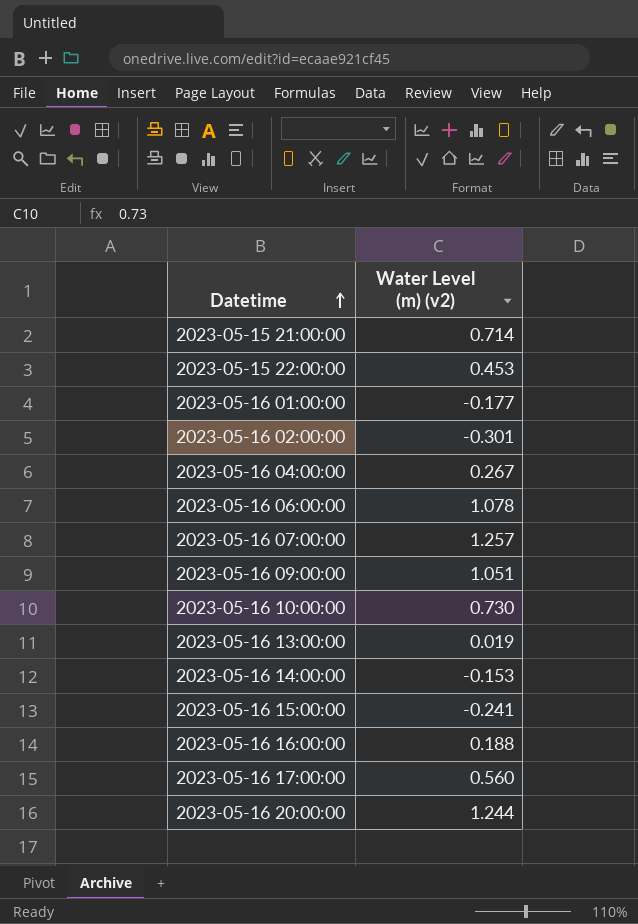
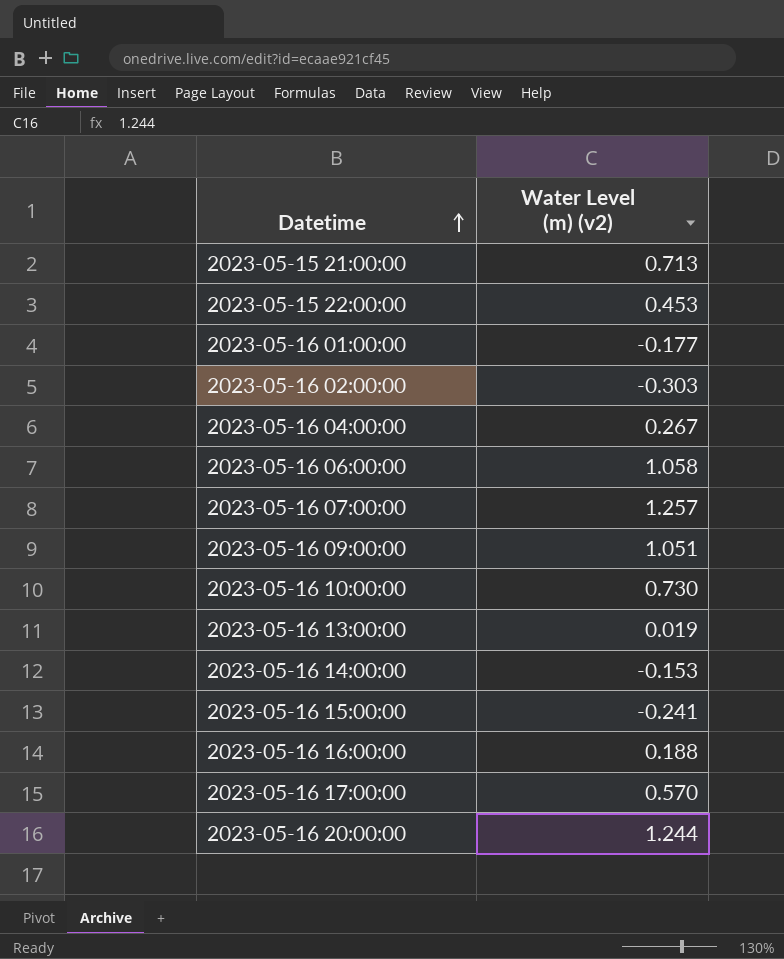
2023-05-15 21:00:00 | Water Level (m) (v2): 0.714 -> 0.713
2023-05-16 02:00:00 | Water Level (m) (v2): -0.301 -> -0.303
2023-05-16 06:00:00 | Water Level (m) (v2): 1.078 -> 1.058
2023-05-16 17:00:00 | Water Level (m) (v2): 0.560 -> 0.570

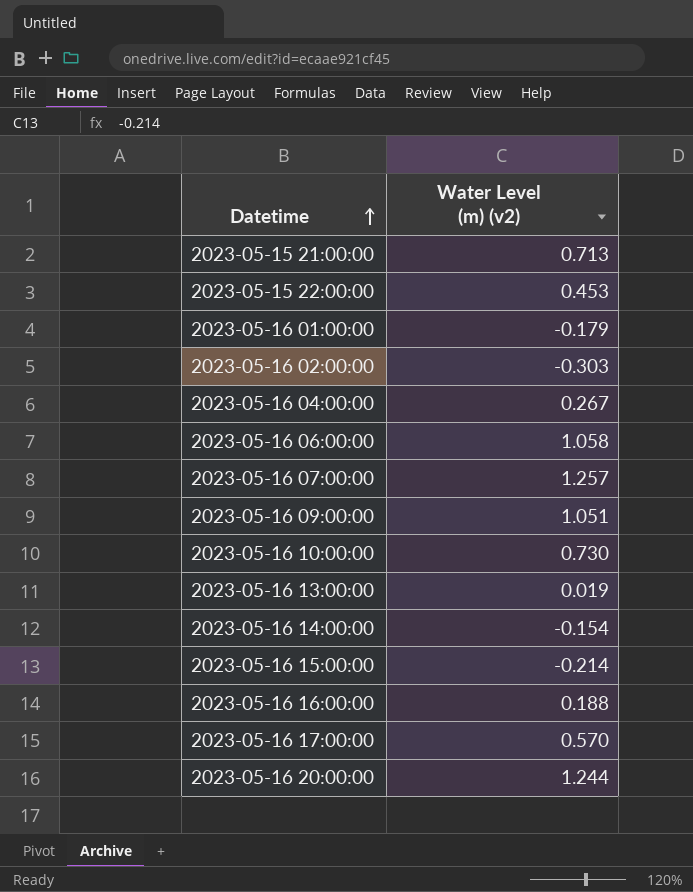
2023-05-16 01:00:00 | Water Level (m) (v2): -0.177 -> -0.179
2023-05-16 14:00:00 | Water Level (m) (v2): -0.153 -> -0.154
2023-05-16 15:00:00 | Water Level (m) (v2): -0.241 -> -0.214

